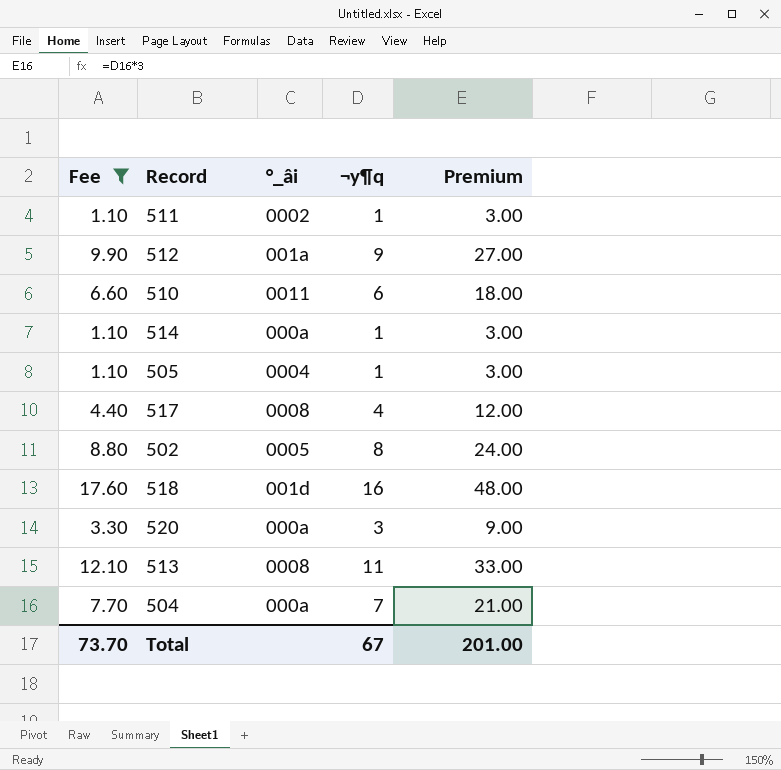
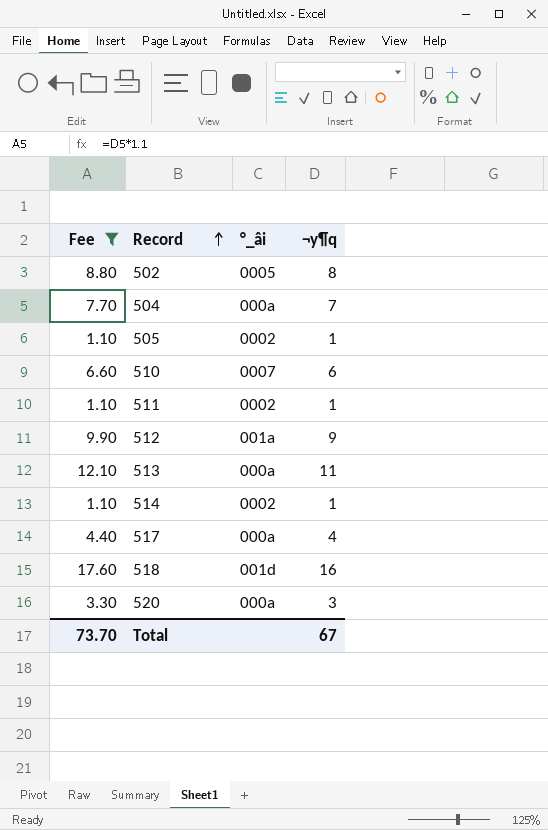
row order: none -> Record ascending
column Premium | formula: [¬y¶q] * 3 -> none
505 | °_âi: 0004 -> 0002
510 | °_âi: 0011 -> 0007
513 | °_âi: 0008 -> 000a
514 | °_âi: 000a -> 0002
517 | °_âi: 0008 -> 000a

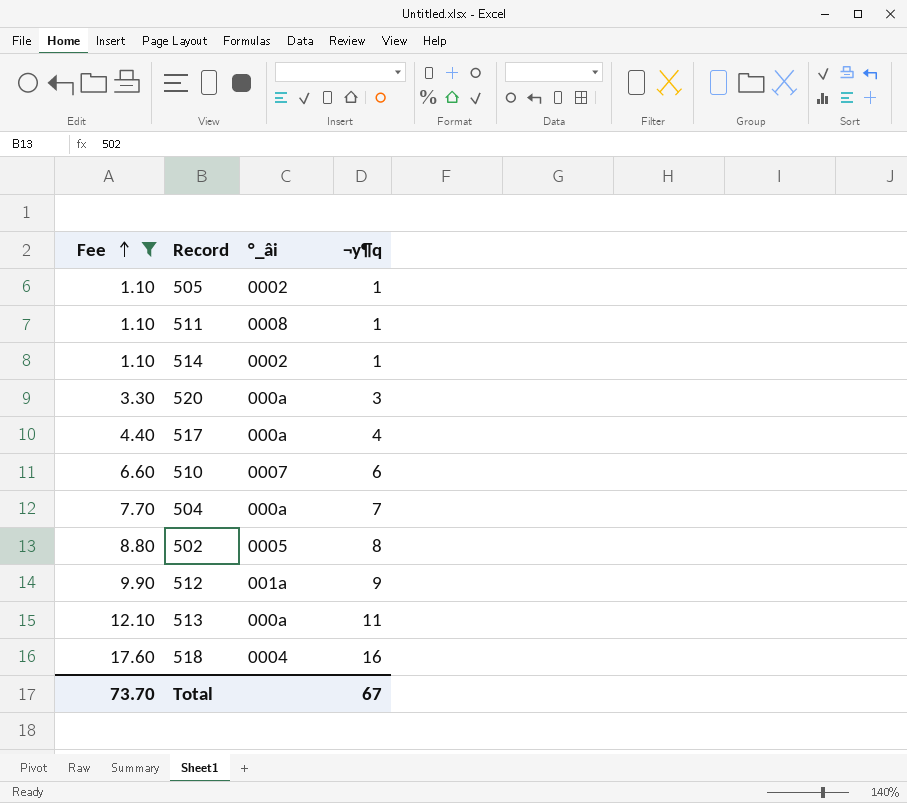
row order: Record ascending -> Fee ascending
511 | °_âi: 0002 -> 0008
518 | °_âi: 001d -> 0004

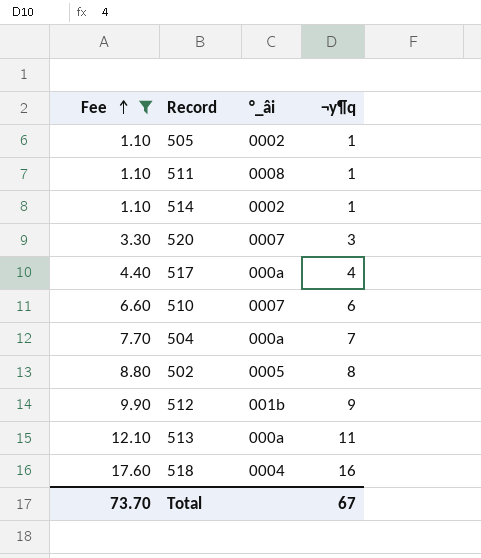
520 | °_âi: 000a -> 0007
512 | °_âi: 001a -> 001b

